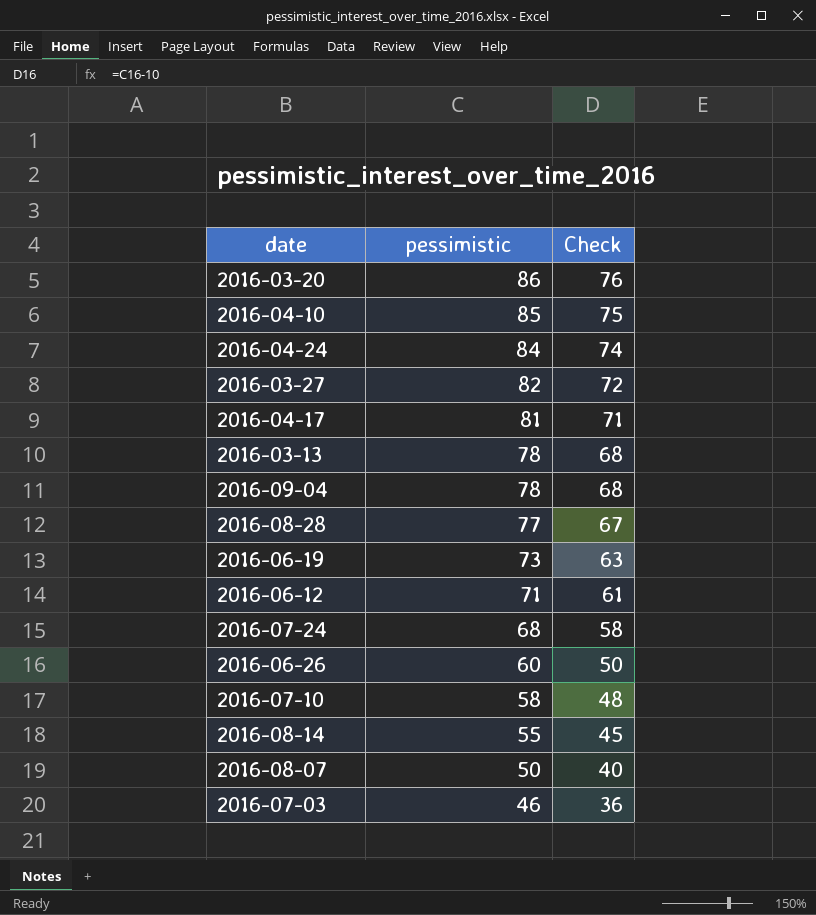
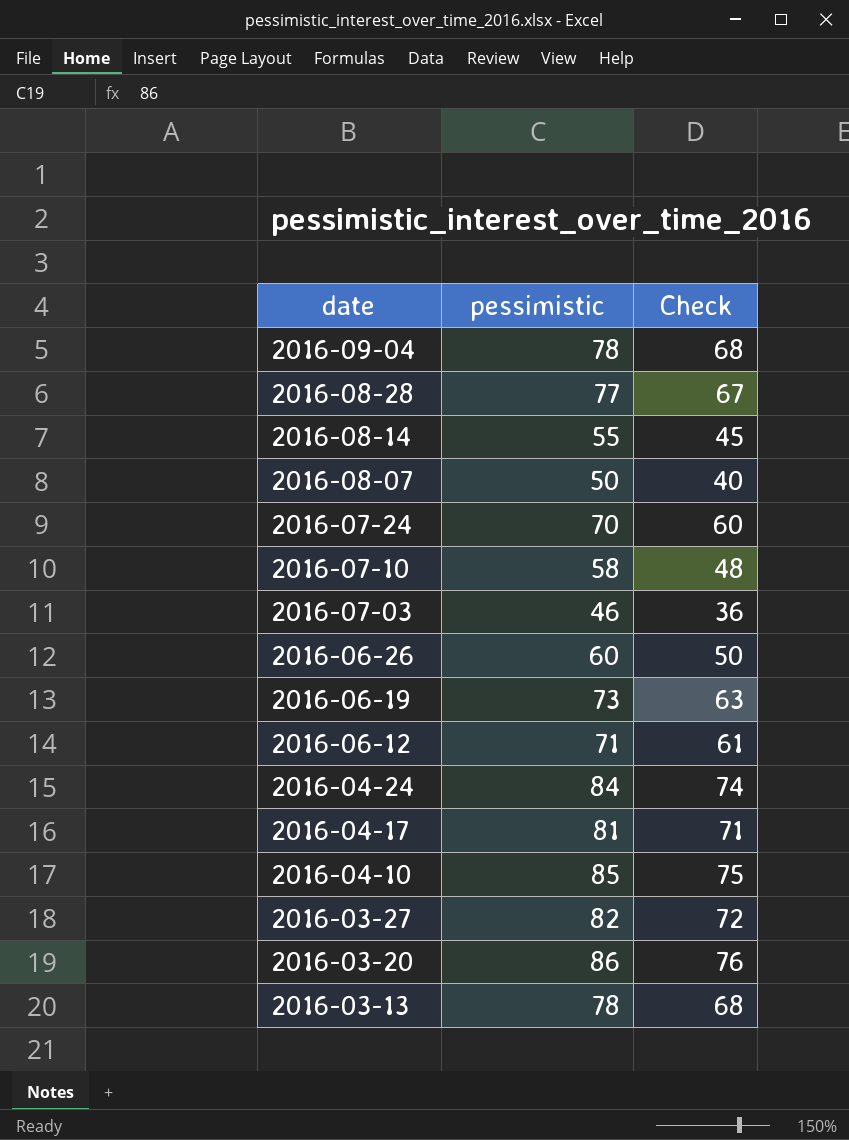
row order: pessimistic descending -> date descending
2016-07-24 | pessimistic: 68 -> 70
2016-07-24 | Check: 58 -> 60

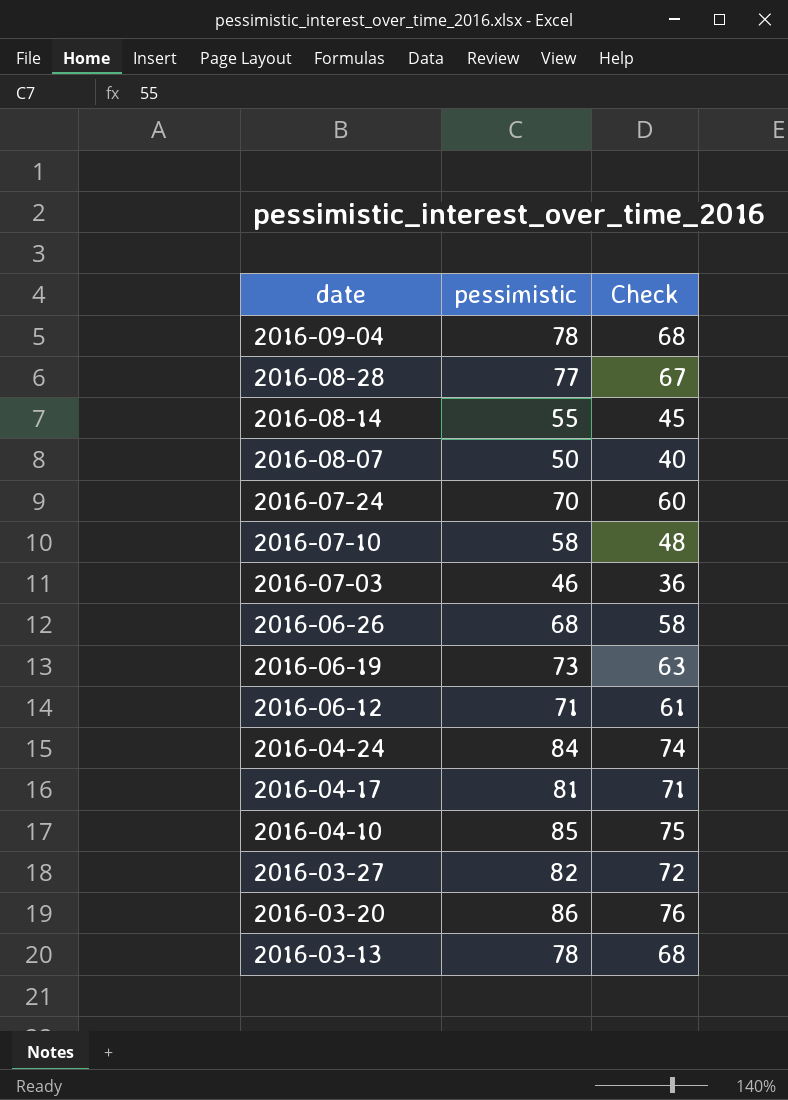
2016-06-26 | pessimistic: 60 -> 68
2016-06-26 | Check: 50 -> 58

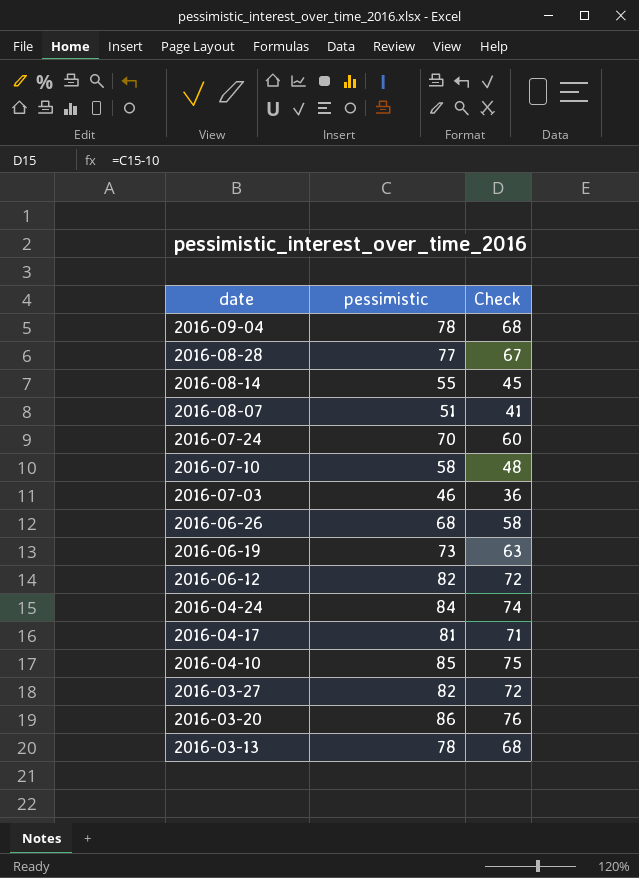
2016-08-07 | pessimistic: 50 -> 51
2016-08-07 | Check: 40 -> 41
2016-06-12 | pessimistic: 71 -> 82
2016-06-12 | Check: 61 -> 72

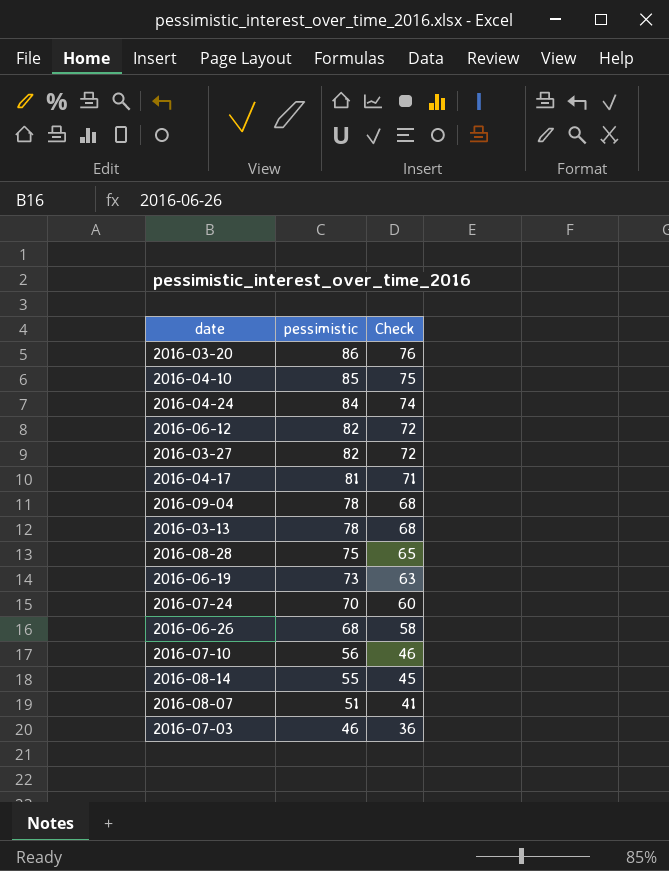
row order: date descending -> pessimistic descending
2016-08-28 | pessimistic: 77 -> 75
2016-08-28 | Check: 67 -> 65
2016-07-10 | pessimistic: 58 -> 56
2016-07-10 | Check: 48 -> 46

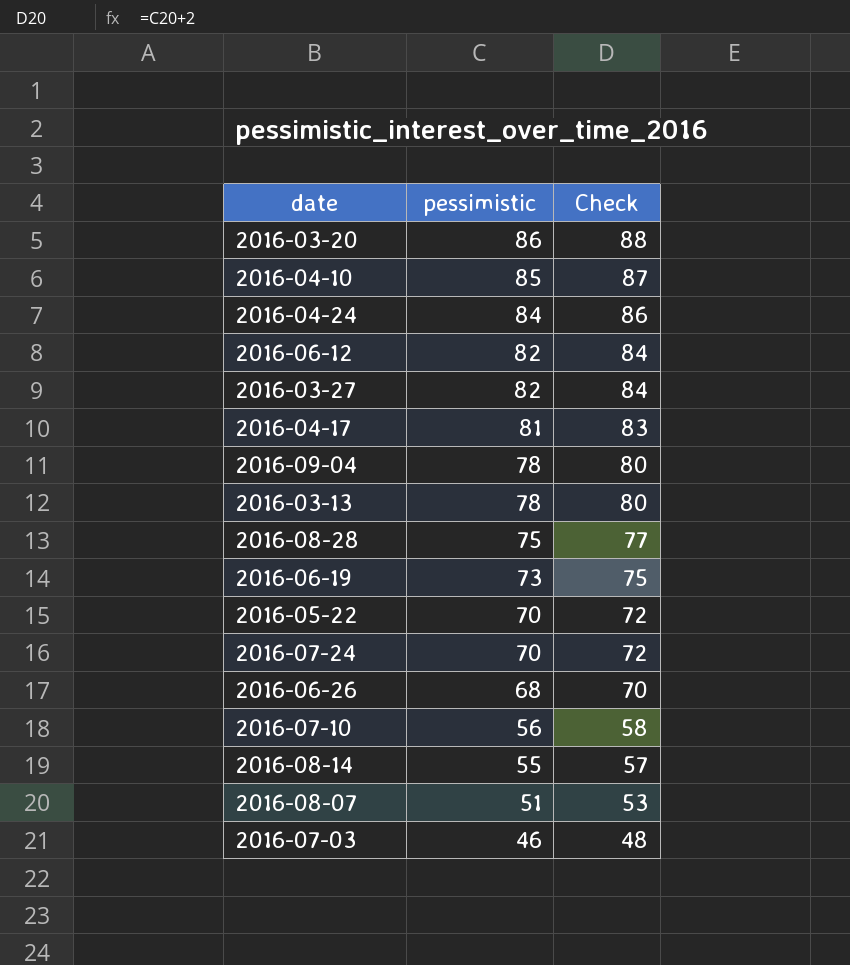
column Check | formula: [pessimistic] - 10 -> [pessimistic] + 2
row 2016-05-22: none -> 70 | 72

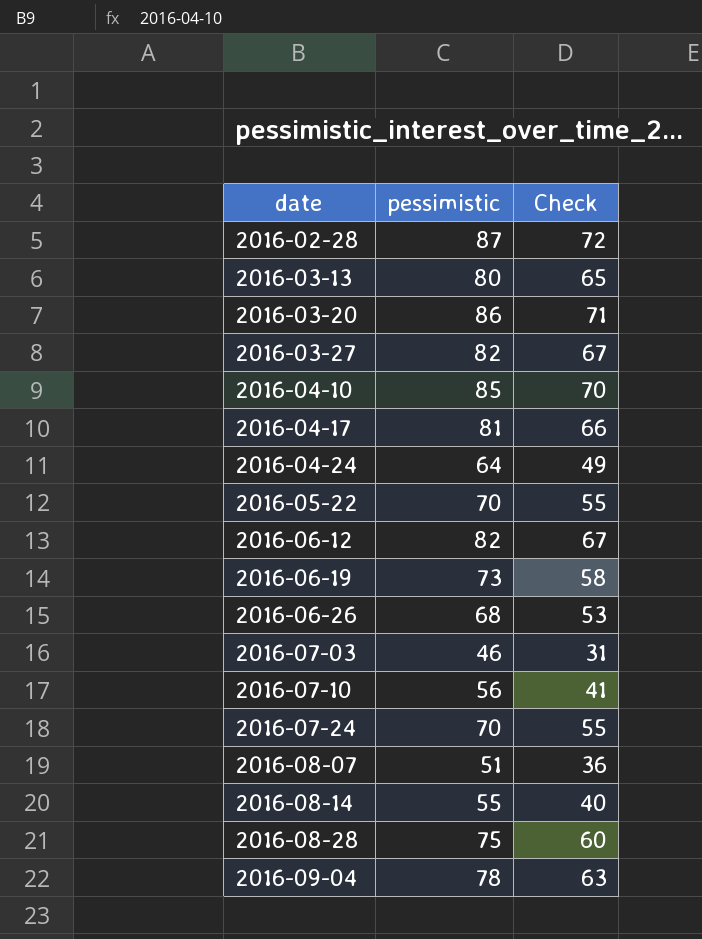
row order: pessimistic descending -> date ascending
column Check | formula: [pessimistic] + 2 -> [pessimistic] - 15
row 2016-02-28: none -> 87 | 72
2016-03-13 | pessimistic: 78 -> 80
2016-04-24 | pessimistic: 84 -> 64

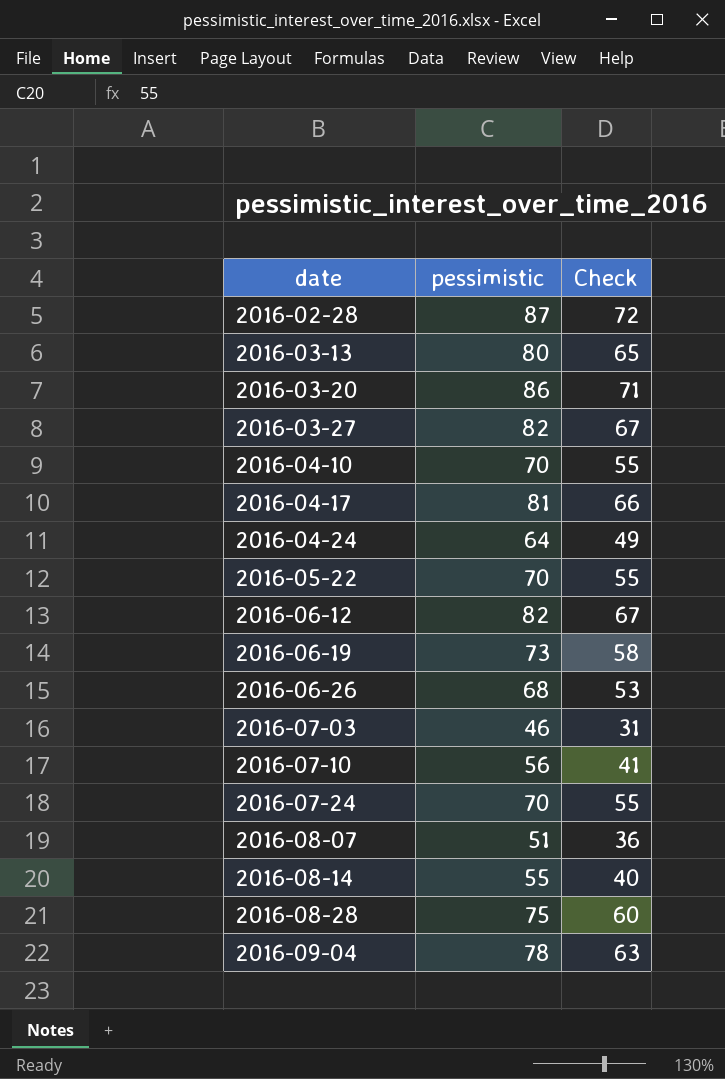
2016-04-10 | pessimistic: 85 -> 70
2016-04-10 | Check: 70 -> 55

